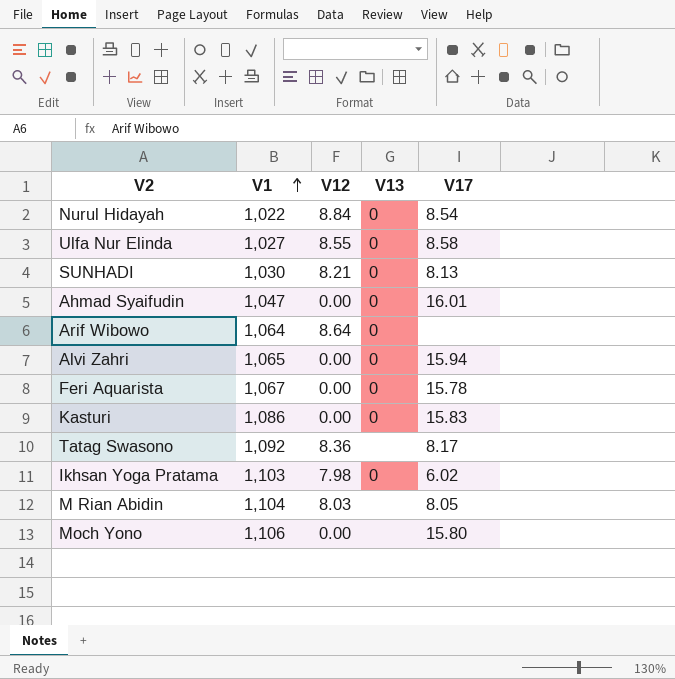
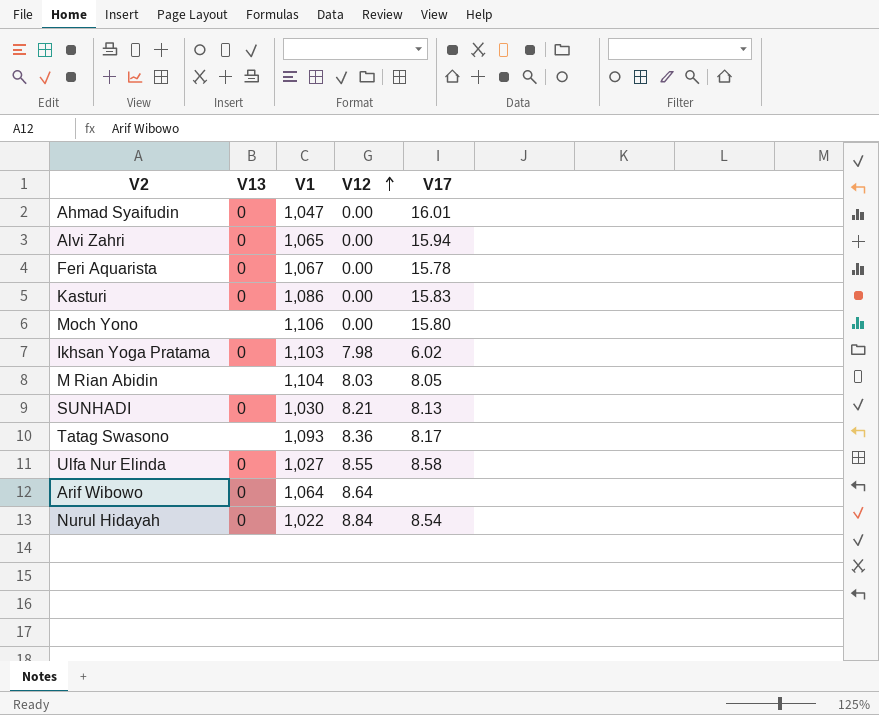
row order: V1 ascending -> V12 ascending
column V13 | position: 4 -> 2
Tatag Swasono | V1: 1,092 -> 1,093

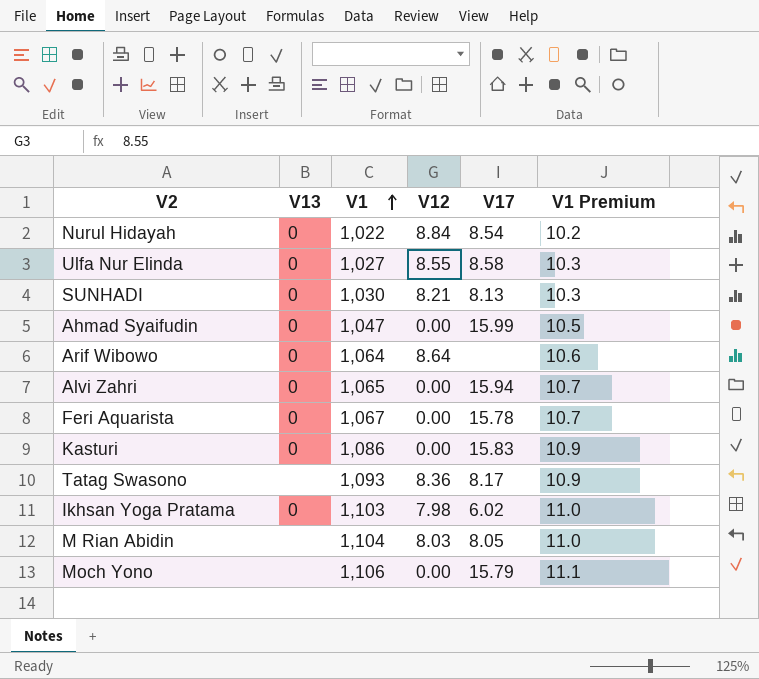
row order: V12 ascending -> V1 ascending
column V1 Premium | formula: none -> [V1] * 0.01
Ahmad Syaifudin | V17: 16.01 -> 15.99
Moch Yono | V17: 15.80 -> 15.79

